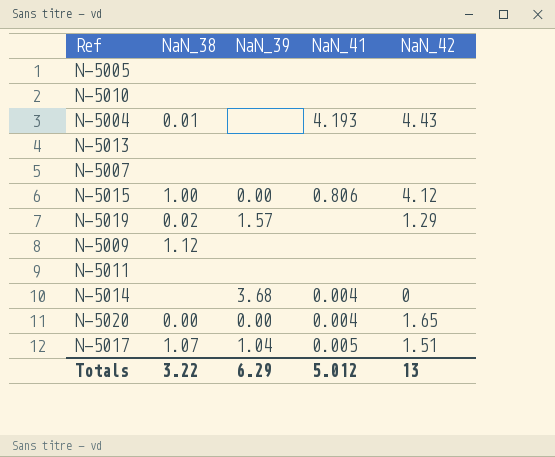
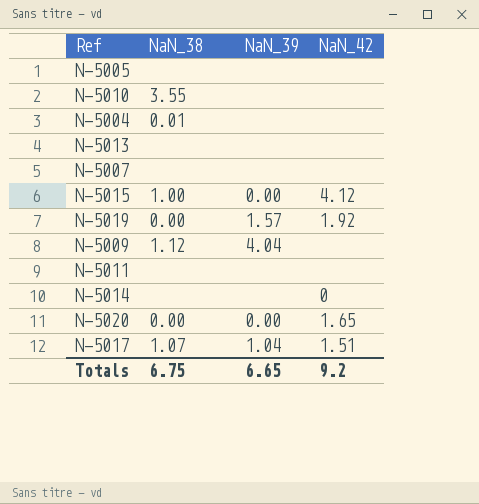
column NaN_41 | position: 4 -> none
N-5010 | NaN_38: none -> 3.55
N-5004 | NaN_42: 4.43 -> none
N-5019 | NaN_38: 0.02 -> 0.00
N-5019 | NaN_42: 1.29 -> 1.92
N-5009 | NaN_39: none -> 4.04
N-5014 | NaN_39: 3.68 -> none
Totals | NaN_38: 3.22 -> 6.75
Totals | NaN_39: 6.29 -> 6.65
Totals | NaN_42: 13 -> 9.2

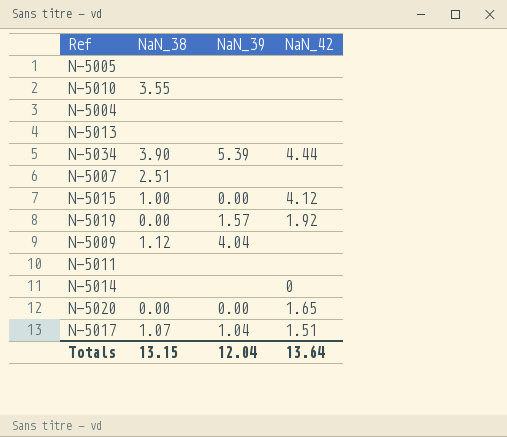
N-5004 | NaN_38: 0.01 -> none
row N-5034: none -> 3.90 | 5.39 | 4.44
N-5007 | NaN_38: none -> 2.51
Totals | NaN_38: 6.75 -> 13.15
Totals | NaN_39: 6.65 -> 12.04
Totals | NaN_42: 9.2 -> 13.64

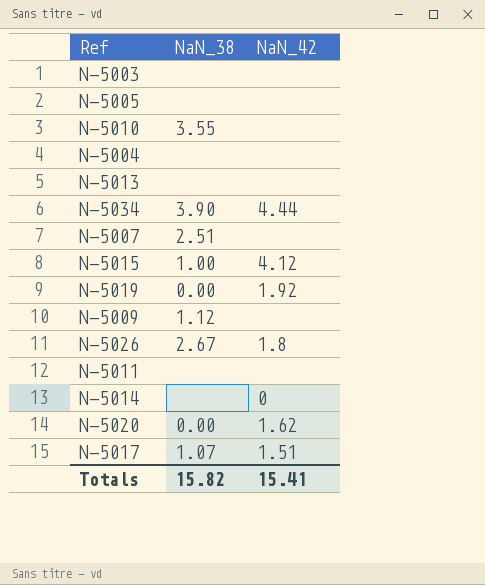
column NaN_39 | position: 3 -> none
row N-5003: none -> none | none
row N-5026: none -> 2.67 | 1.8
N-5020 | NaN_42: 1.65 -> 1.62
Totals | NaN_38: 13.15 -> 15.82
Totals | NaN_42: 13.64 -> 15.41

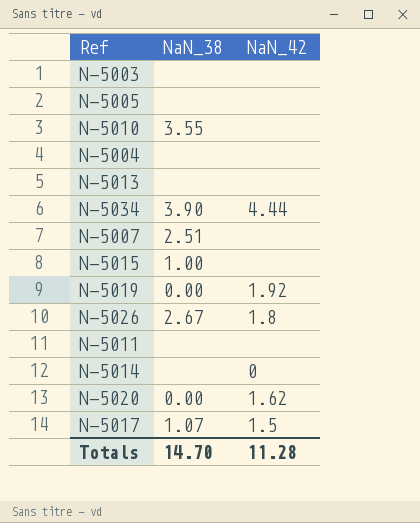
row N-5009: 1.12 | none -> none
N-5015 | NaN_42: 4.12 -> none
N-5017 | NaN_42: 1.51 -> 1.5
Totals | NaN_38: 15.82 -> 14.70
Totals | NaN_42: 15.41 -> 11.28

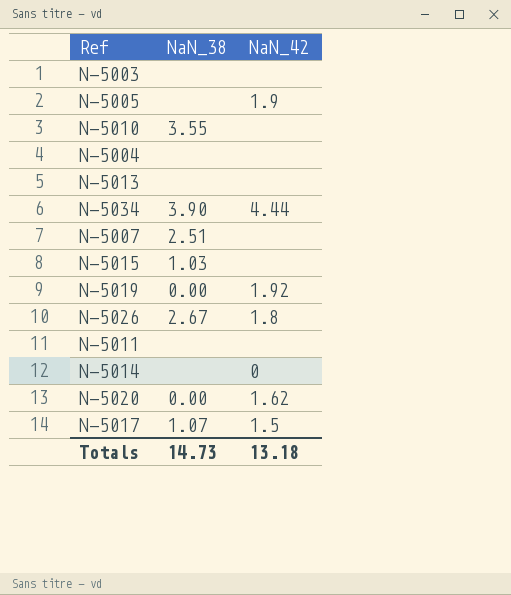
N-5005 | NaN_42: none -> 1.9
N-5015 | NaN_38: 1.00 -> 1.03
Totals | NaN_38: 14.70 -> 14.73
Totals | NaN_42: 11.28 -> 13.18

